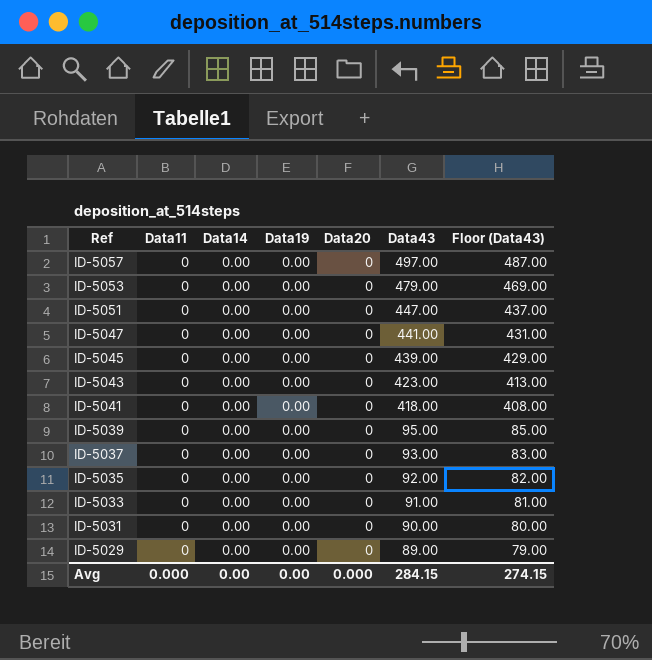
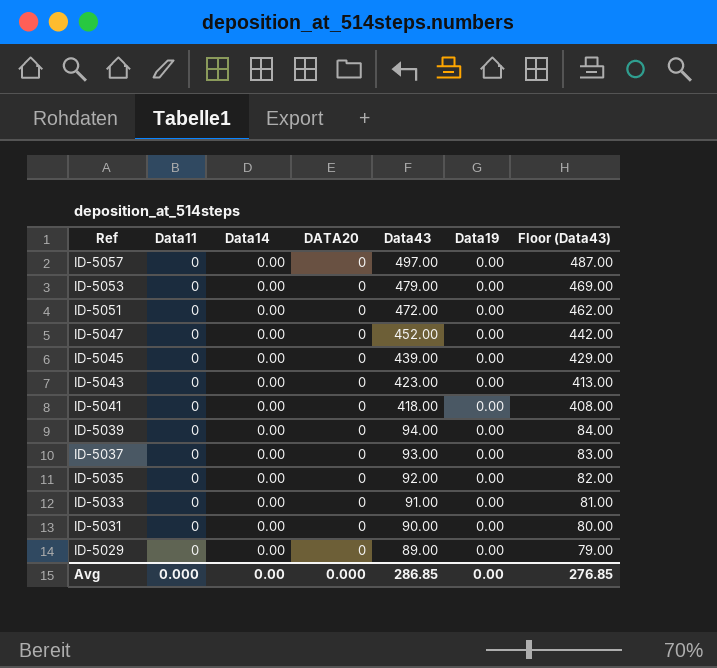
column name: Data20 -> DATA20
column Data19 | position: 4 -> 6
ID-5051 | Data43: 447.00 -> 472.00
ID-5051 | Floor (Data43): 437.00 -> 462.00
ID-5047 | Data43: 441.00 -> 452.00
ID-5047 | Floor (Data43): 431.00 -> 442.00
ID-5039 | Data43: 95.00 -> 94.00
ID-5039 | Floor (Data43): 85.00 -> 84.00
Avg | Data43: 284.15 -> 286.85
Avg | Floor (Data43): 274.15 -> 276.85

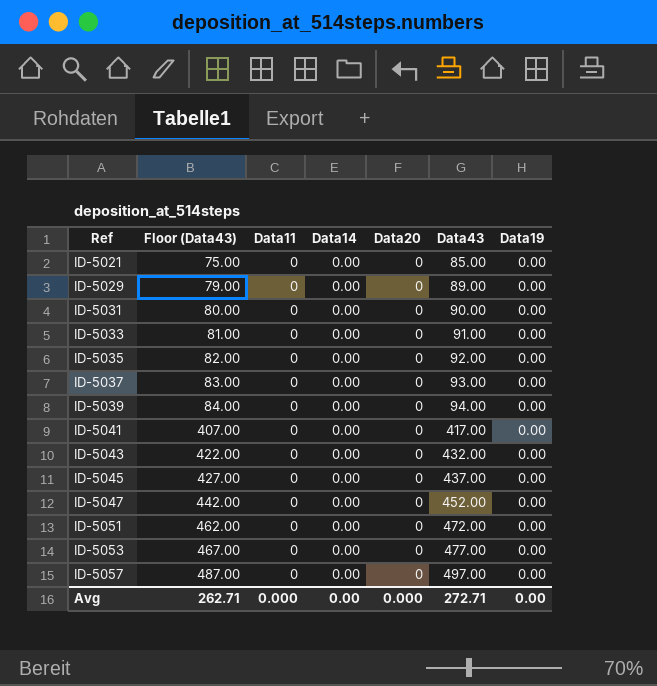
row order: Ref descending -> Ref ascending
column Floor (Data43) | position: 7 -> 2
column name: DATA20 -> Data20
row ID-5021: none -> 75.00 | 0 | 0.00 | 0 | 85.00 | 0.00
ID-5041 | Floor (Data43): 408.00 -> 407.00
ID-5041 | Data43: 418.00 -> 417.00
ID-5043 | Floor (Data43): 413.00 -> 422.00
ID-5043 | Data43: 423.00 -> 432.00
ID-5045 | Floor (Data43): 429.00 -> 427.00
ID-5045 | Data43: 439.00 -> 437.00
ID-5053 | Floor (Data43): 469.00 -> 467.00
ID-5053 | Data43: 479.00 -> 477.00
Avg | Floor (Data43): 276.85 -> 262.71
Avg | Data43: 286.85 -> 272.71

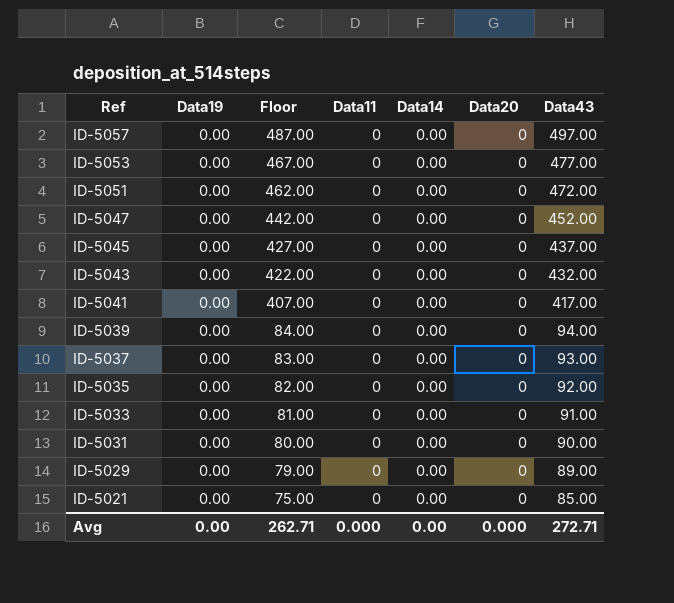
row order: Ref ascending -> Ref descending
column Data19 | position: 7 -> 2
column name: Floor (Data43) -> Floor

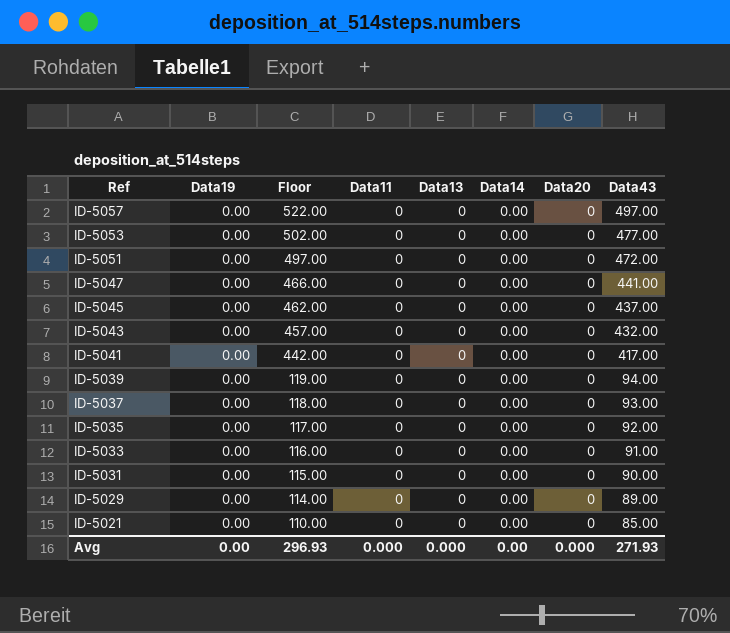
column Floor | formula: [Data43] - 10 -> [Data43] + 25
column Data13 | position: none -> 5
ID-5047 | Data43: 452.00 -> 441.00
Avg | Floor: 262.71 -> 296.93
Avg | Data43: 272.71 -> 271.93

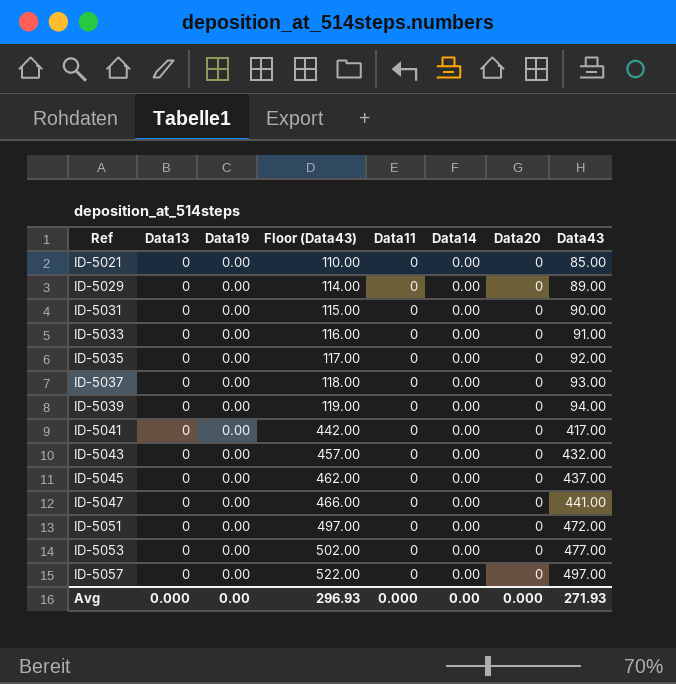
row order: Ref descending -> Ref ascending
column Data13 | position: 5 -> 2
column name: Floor -> Floor (Data43)

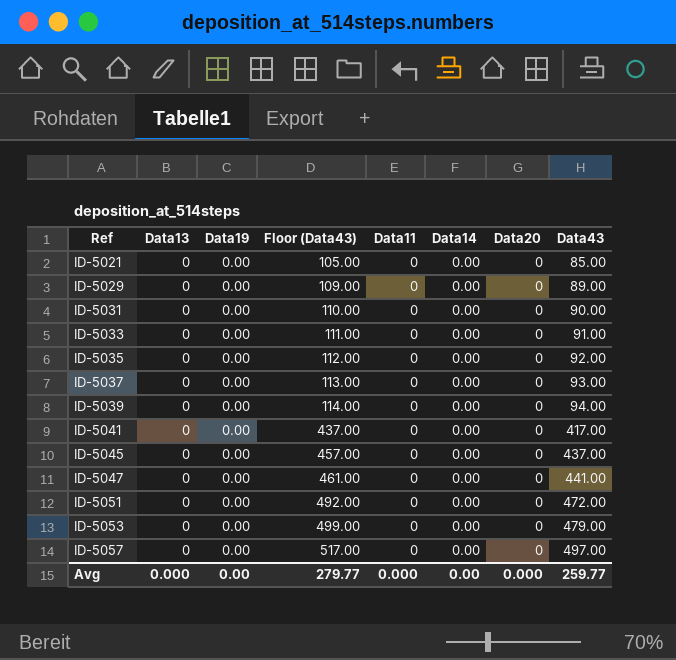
column Floor (Data43) | formula: [Data43] + 25 -> [Data43] + 20
row ID-5043: 0 | 0.00 | 457.00 | 0 | 0.00 | 0 | 432.00 -> none
ID-5053 | Data43: 477.00 -> 479.00
Avg | Floor (Data43): 296.93 -> 279.77
Avg | Data43: 271.93 -> 259.77

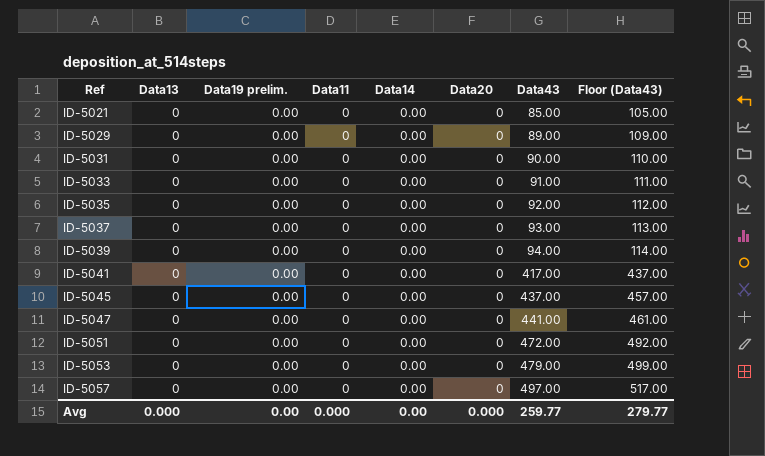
column name: Data19 -> Data19 prelim.
column Floor (Data43) | position: 4 -> 8

